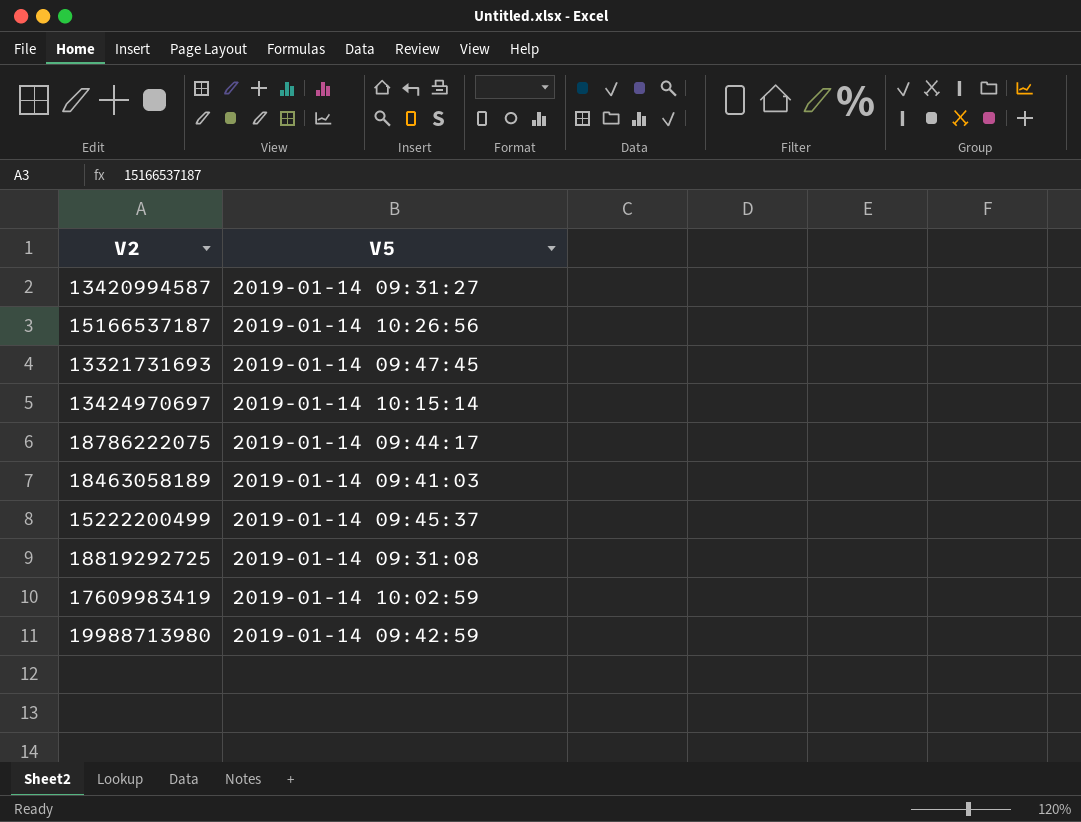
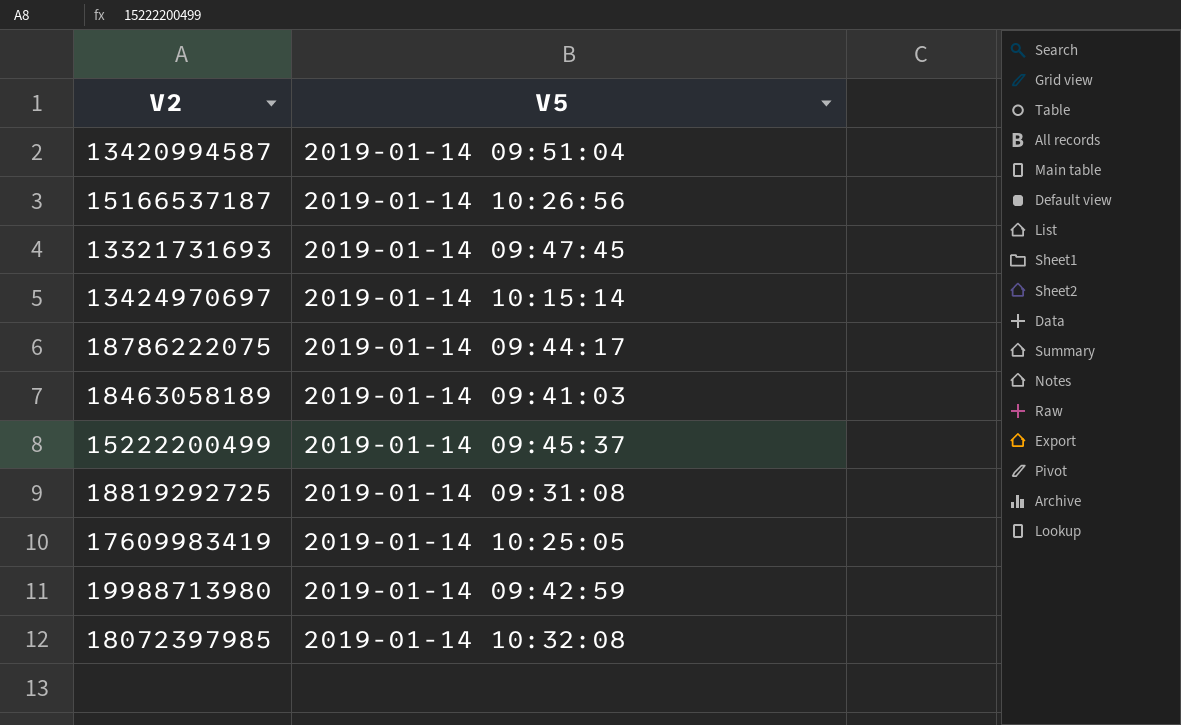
13420994587 | V5: 2019-01-14 09:31:27 -> 2019-01-14 09:51:04
17609983419 | V5: 2019-01-14 10:02:59 -> 2019-01-14 10:25:05
row 18072397985: none -> 2019-01-14 10:32:08

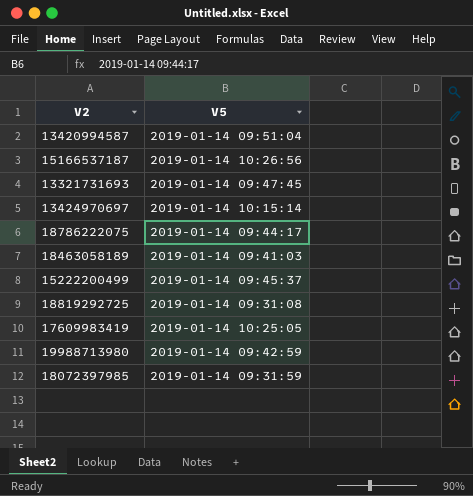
18072397985 | V5: 2019-01-14 10:32:08 -> 2019-01-14 09:31:59

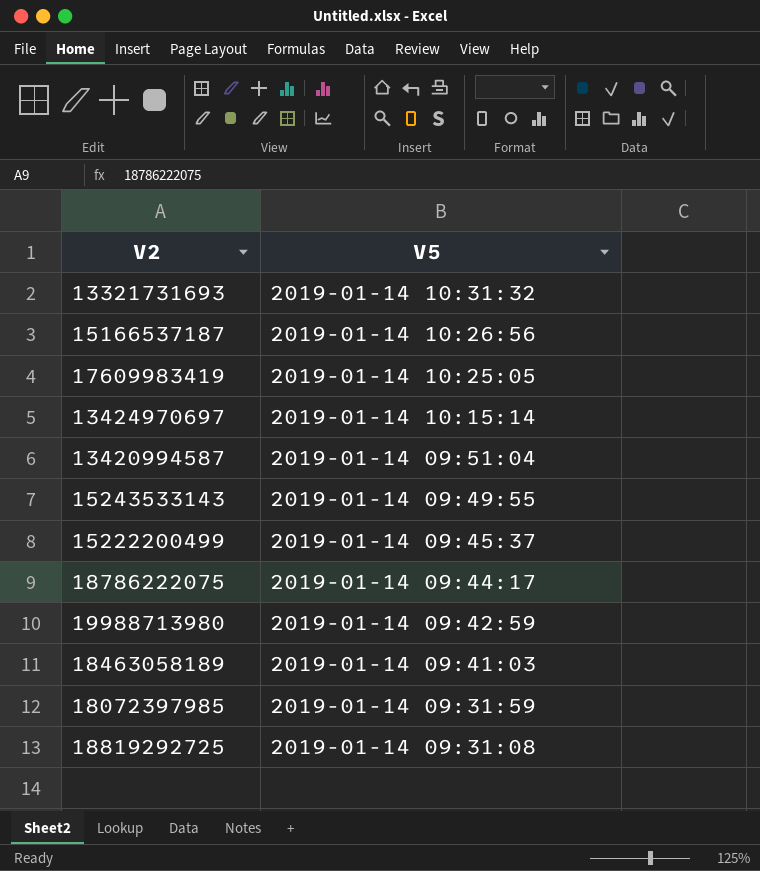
row order: none -> V5 descending
13321731693 | V5: 2019-01-14 09:47:45 -> 2019-01-14 10:31:32
row 15243533143: none -> 2019-01-14 09:49:55

